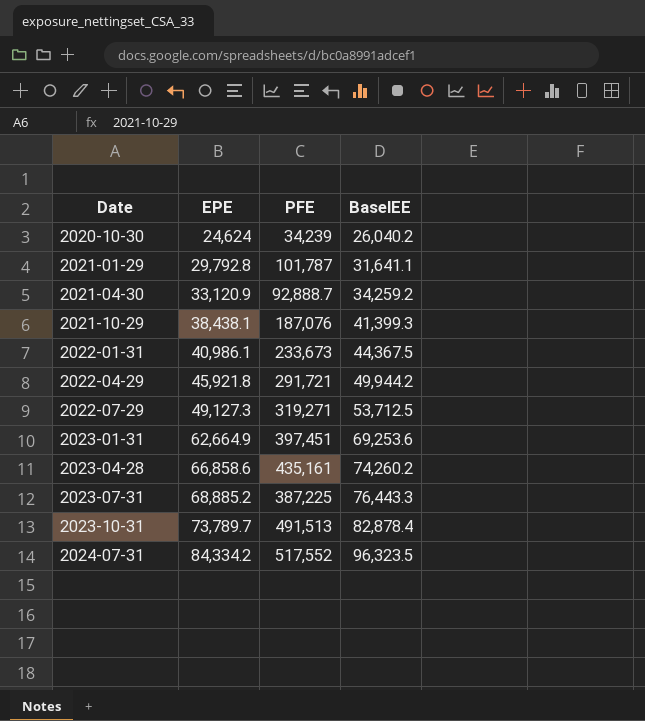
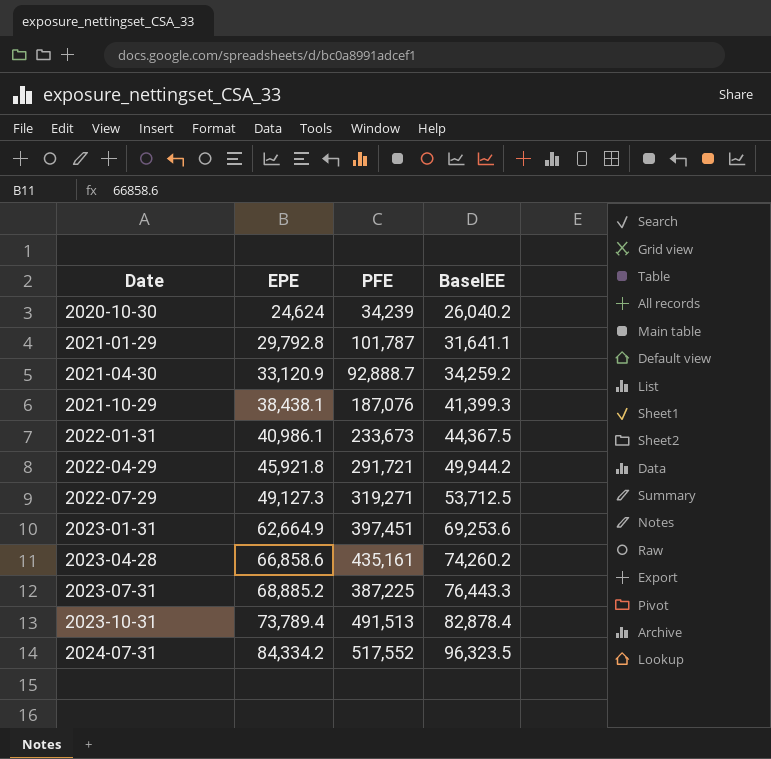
2023-10-31 | EPE: 73,789.7 -> 73,789.4

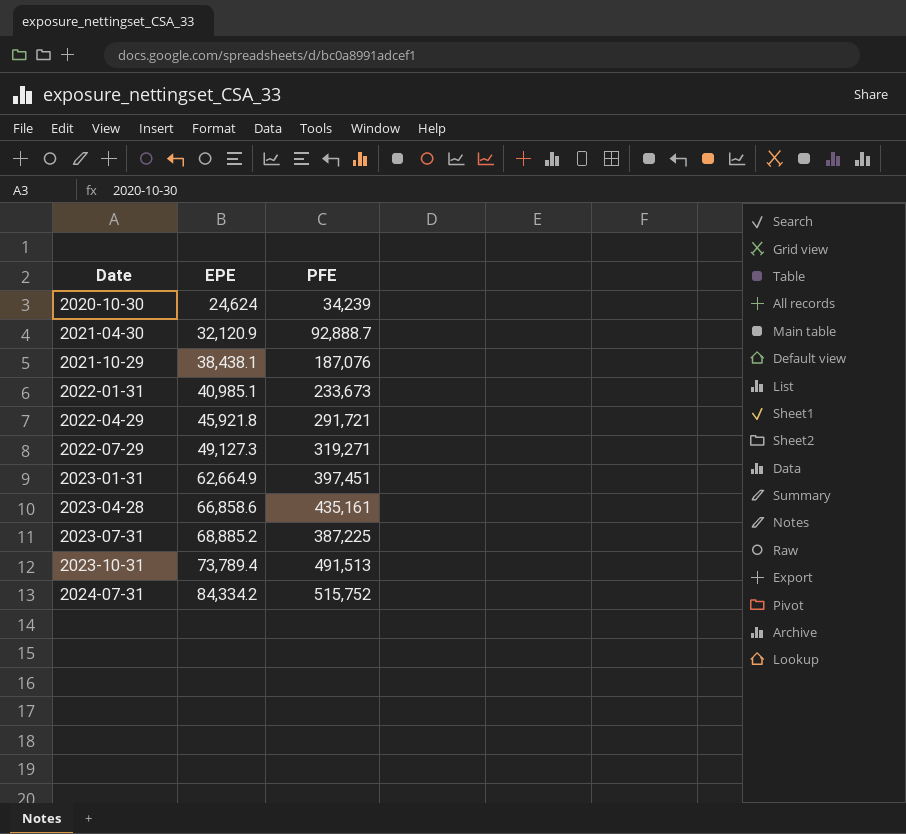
column BaselEE | position: 4 -> none
row 2021-01-29: 29,792.8 | 101,787 | 31,641.1 -> none
2021-04-30 | EPE: 33,120.9 -> 32,120.9
2022-01-31 | EPE: 40,986.1 -> 40,985.1
2024-07-31 | PFE: 517,552 -> 515,752

